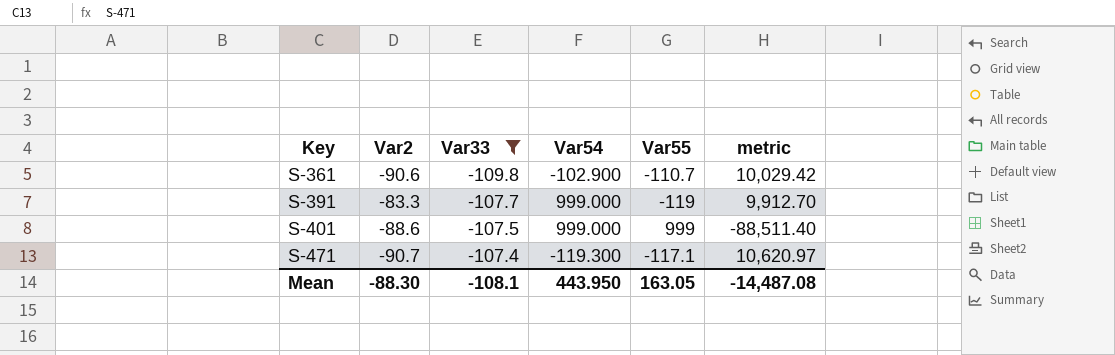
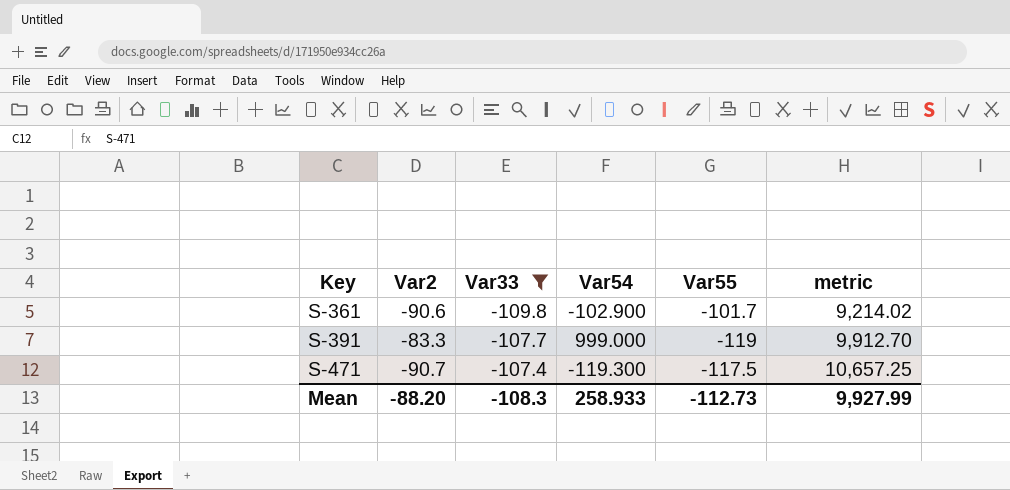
row S-401: -88.6 | -107.5 | 999.000 | 999 | -88,511.40 -> none
S-361 | Var55: -110.7 -> -101.7
S-361 | metric: 10,029.42 -> 9,214.02
S-471 | Var55: -117.1 -> -117.5
S-471 | metric: 10,620.97 -> 10,657.25
Mean | Var2: -88.30 -> -88.20
Mean | Var33: -108.1 -> -108.3
Mean | Var54: 443.950 -> 258.933
Mean | Var55: 163.05 -> -112.73
Mean | metric: -14,487.08 -> 9,927.99

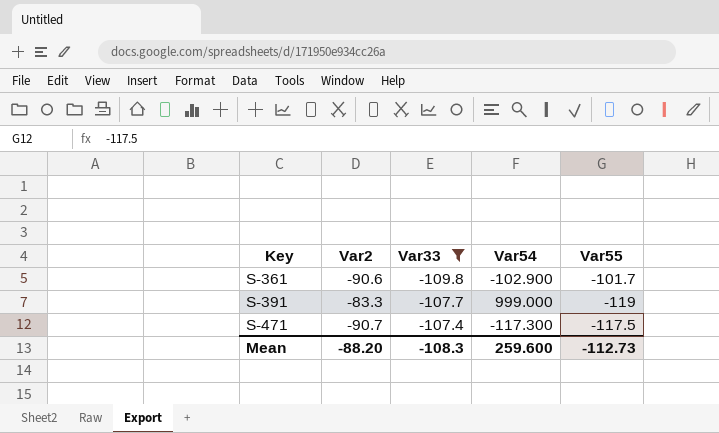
column metric | formula: [Var2] * [Var55] -> none
S-471 | Var54: -119.300 -> -117.300
Mean | Var54: 258.933 -> 259.600

